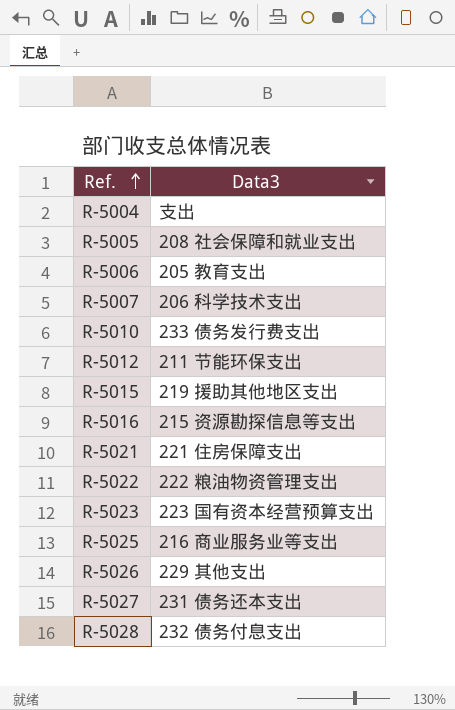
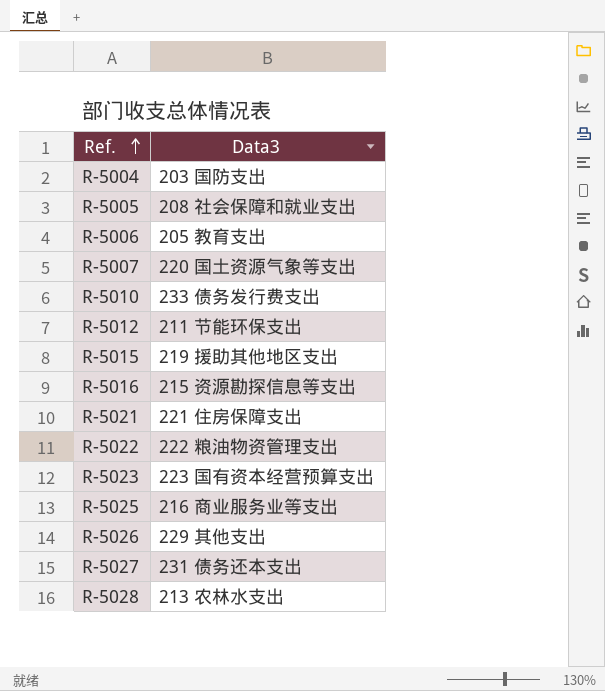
R-5004 | Data3: 支出 -> 203 国防支出
R-5007 | Data3: 206 科学技术支出 -> 220 国土资源气象等支出
R-5028 | Data3: 232 债务付息支出 -> 213 农林水支出

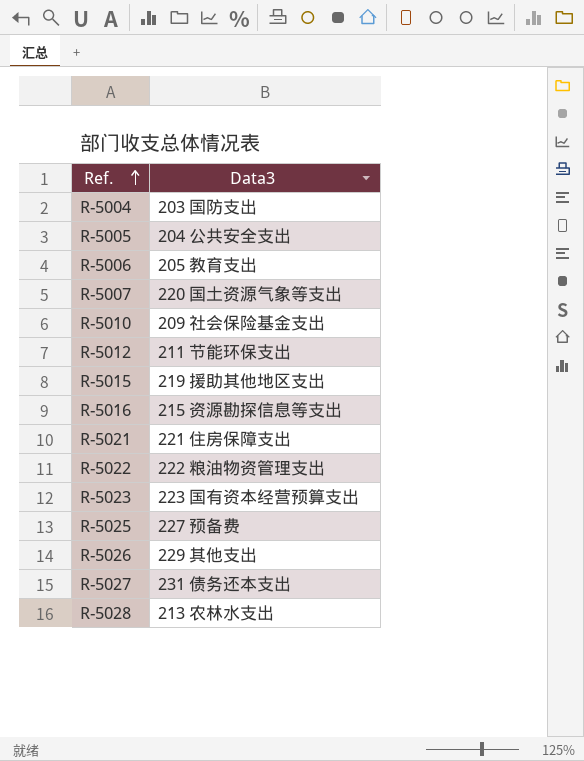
R-5005 | Data3: 208 社会保障和就业支出 -> 204 公共安全支出
R-5010 | Data3: 233 债务发行费支出 -> 209 社会保险基金支出
R-5025 | Data3: 216 商业服务业等支出 -> 227 预备费

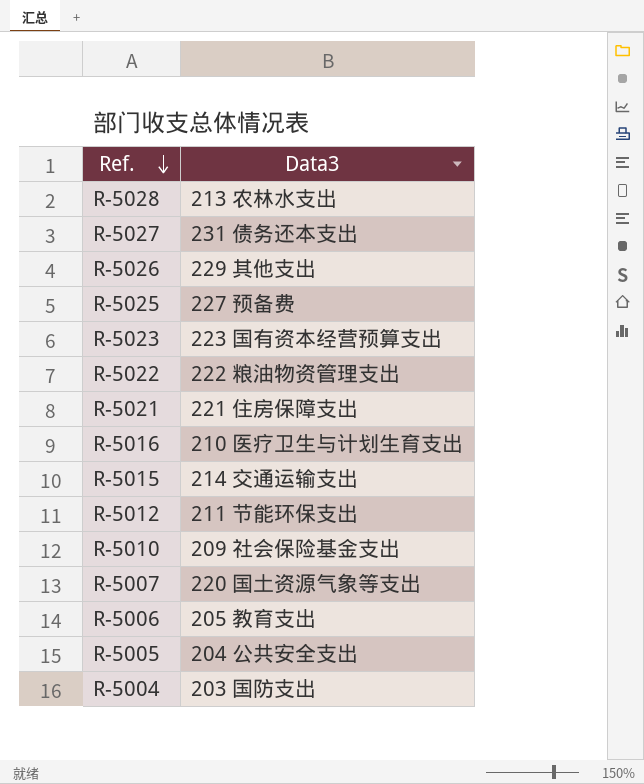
row order: Ref. ascending -> Ref. descending
R-5016 | Data3: 215 资源勘探信息等支出 -> 210 医疗卫生与计划生育支出
R-5015 | Data3: 219 援助其他地区支出 -> 214 交通运输支出

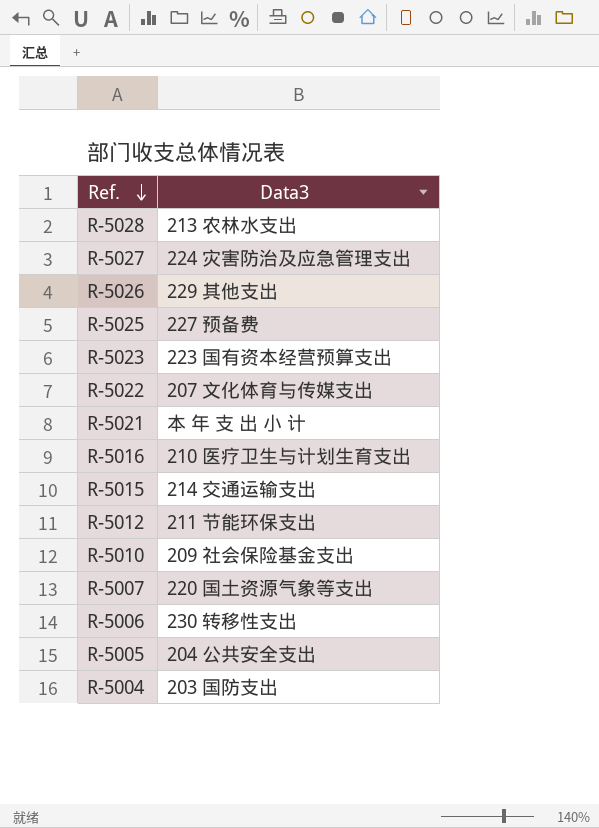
R-5027 | Data3: 231 债务还本支出 -> 224 灾害防治及应急管理支出
R-5022 | Data3: 222 粮油物资管理支出 -> 207 文化体育与传媒支出
R-5021 | Data3: 221 住房保障支出 -> 本 年 支 出 小 计
R-5006 | Data3: 205 教育支出 -> 230 转移性支出

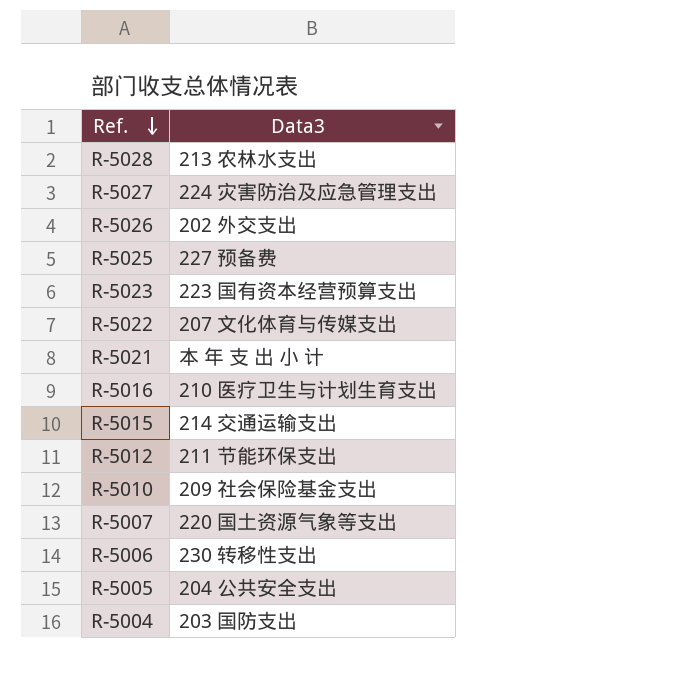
R-5026 | Data3: 229 其他支出 -> 202 外交支出

